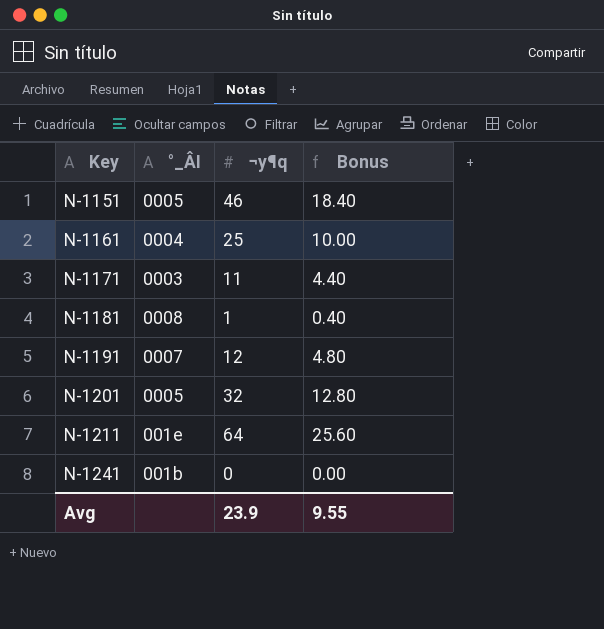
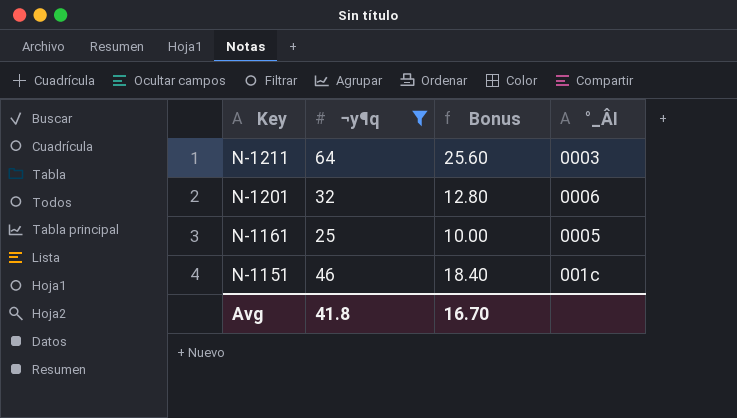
filter: none -> ¬y¶q >= 25
row order: Key ascending -> Key descending
column °_ÂI | position: 2 -> 4
N-1211 | °_ÂI: 001e -> 0003
N-1201 | °_ÂI: 0005 -> 0006
N-1161 | °_ÂI: 0004 -> 0005
N-1151 | °_ÂI: 0005 -> 001c
Avg | ¬y¶q: 23.9 -> 41.8
Avg | Bonus: 9.55 -> 16.70

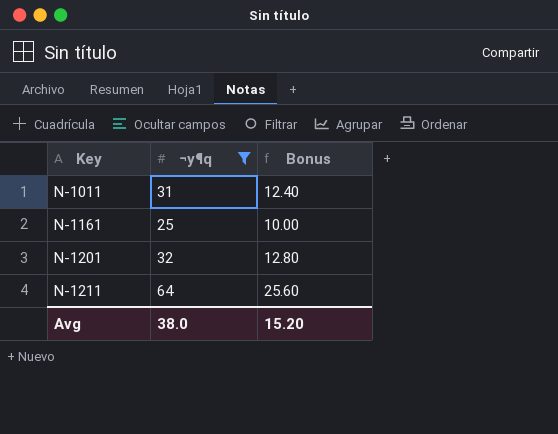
row order: Key descending -> Key ascending
column °_ÂI | position: 4 -> none
row N-1151: 46 | 18.40 | 001c -> none
row N-1011: none -> 31 | 12.40
Avg | ¬y¶q: 41.8 -> 38.0
Avg | Bonus: 16.70 -> 15.20

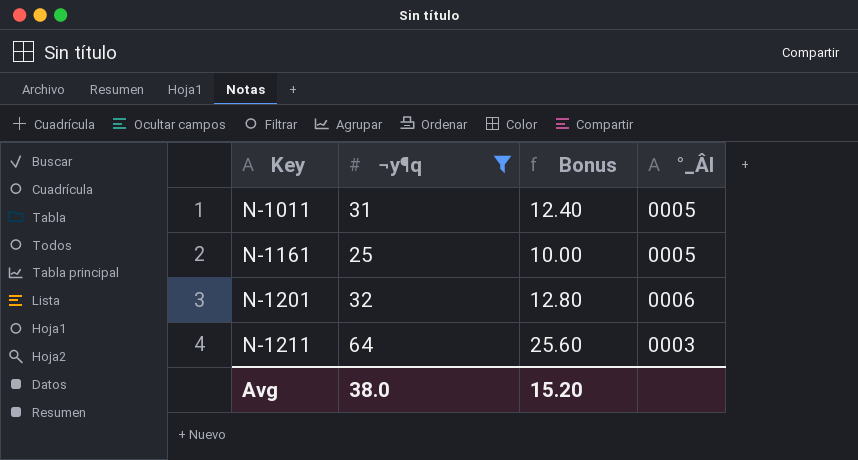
column °_ÂI | position: none -> 4

